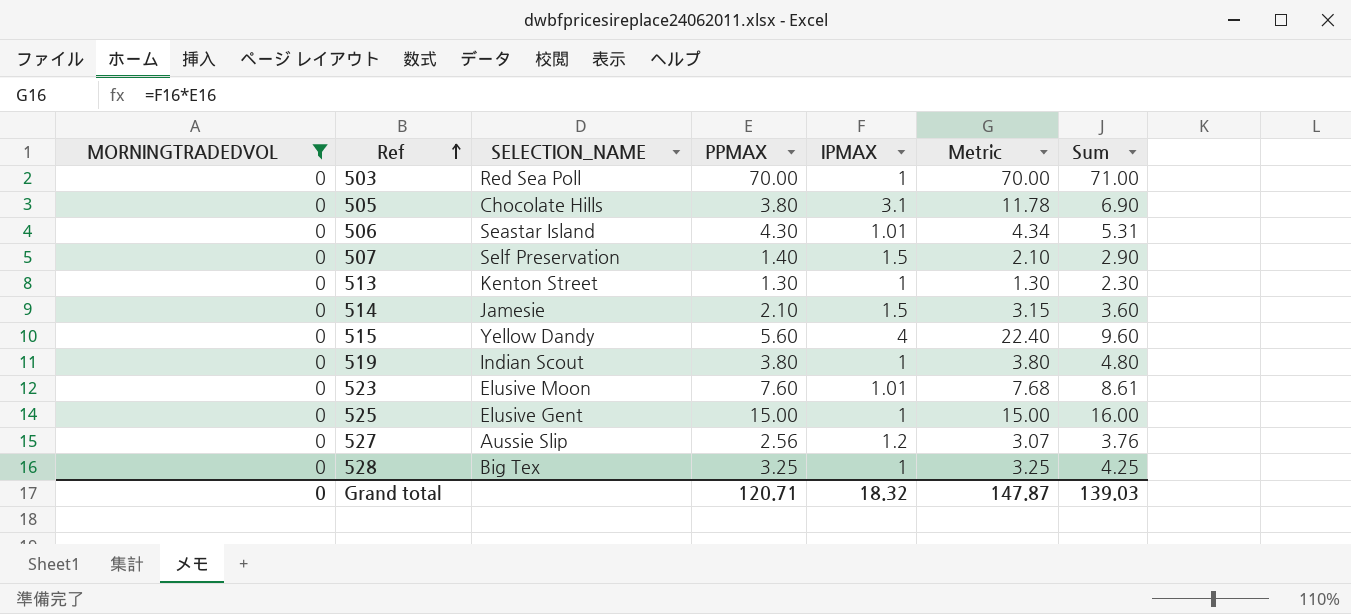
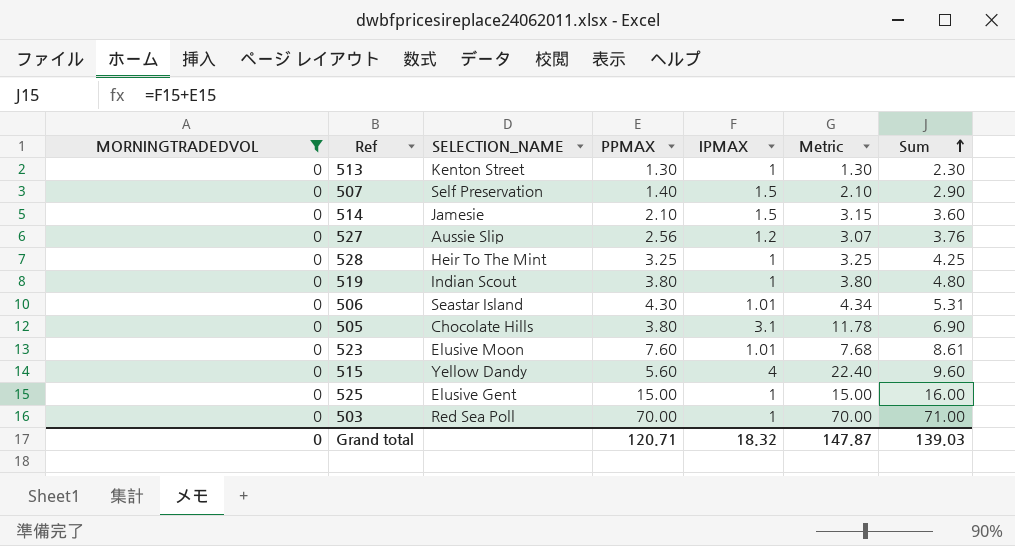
row order: Ref ascending -> Sum ascending
528 | SELECTION_NAME: Big Tex -> Heir To The Mint

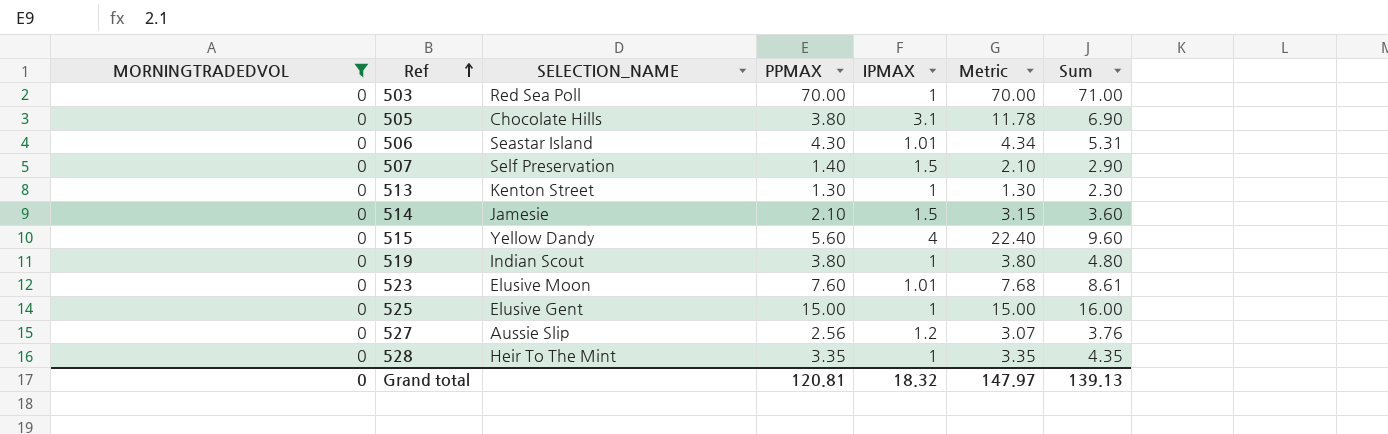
row order: Sum ascending -> Ref ascending
528 | PPMAX: 3.25 -> 3.35
528 | Metric: 3.25 -> 3.35
528 | Sum: 4.25 -> 4.35
Grand total | PPMAX: 120.71 -> 120.81
Grand total | Metric: 147.87 -> 147.97
Grand total | Sum: 139.03 -> 139.13

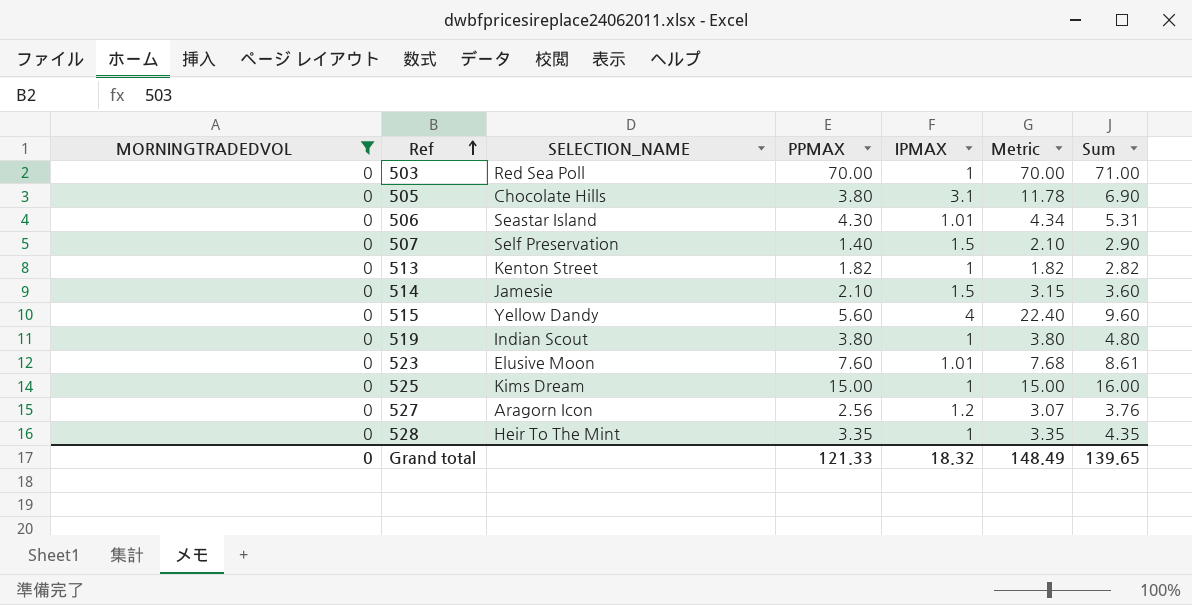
513 | PPMAX: 1.30 -> 1.82
513 | Metric: 1.30 -> 1.82
513 | Sum: 2.30 -> 2.82
525 | SELECTION_NAME: Elusive Gent -> Kims Dream
527 | SELECTION_NAME: Aussie Slip -> Aragorn Icon
Grand total | PPMAX: 120.81 -> 121.33
Grand total | Metric: 147.97 -> 148.49
Grand total | Sum: 139.13 -> 139.65

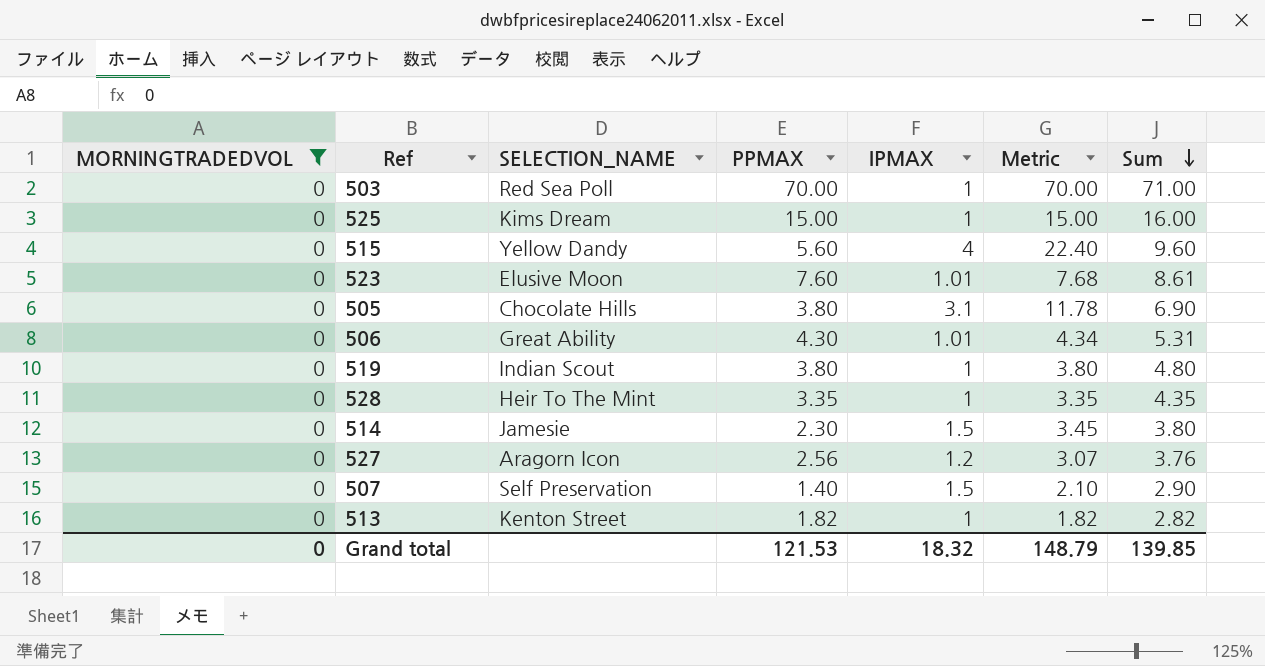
row order: Ref ascending -> Sum descending
506 | SELECTION_NAME: Seastar Island -> Great Ability
514 | PPMAX: 2.10 -> 2.30
514 | Metric: 3.15 -> 3.45
514 | Sum: 3.60 -> 3.80
Grand total | PPMAX: 121.33 -> 121.53
Grand total | Metric: 148.49 -> 148.79
Grand total | Sum: 139.65 -> 139.85

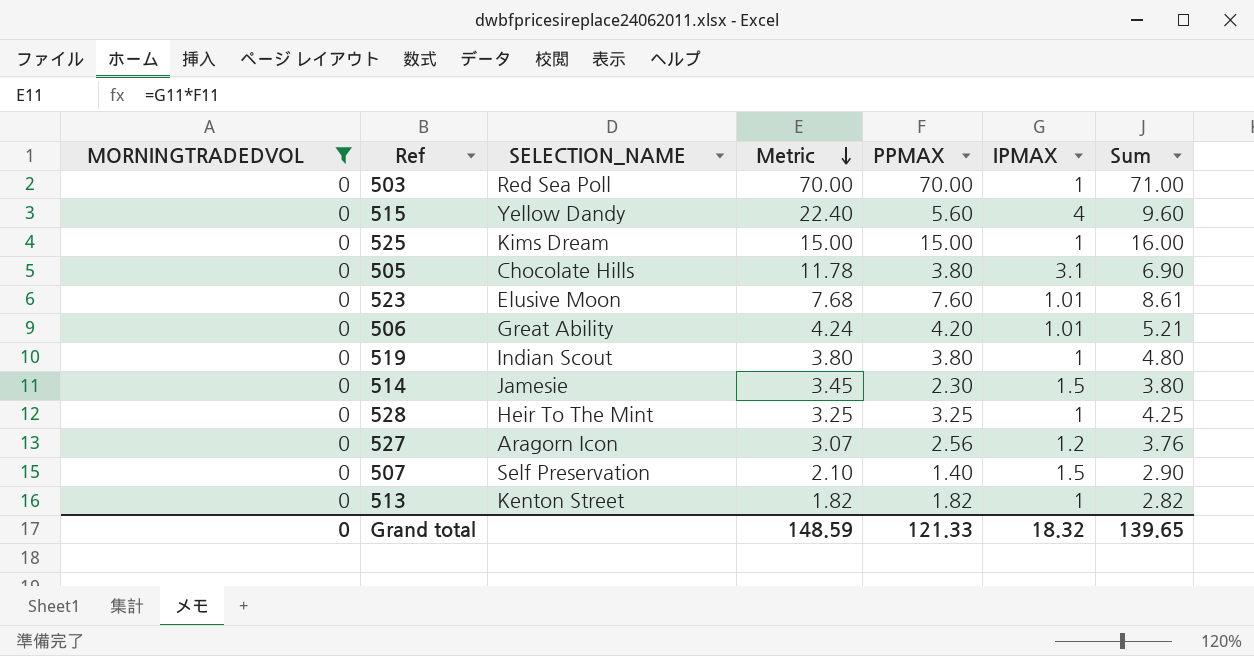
row order: Sum descending -> Metric descending
column Metric | position: 6 -> 4
506 | Metric: 4.34 -> 4.24
506 | PPMAX: 4.30 -> 4.20
506 | Sum: 5.31 -> 5.21
528 | Metric: 3.35 -> 3.25
528 | PPMAX: 3.35 -> 3.25
528 | Sum: 4.35 -> 4.25
Grand total | Metric: 148.79 -> 148.59
Grand total | PPMAX: 121.53 -> 121.33
Grand total | Sum: 139.85 -> 139.65

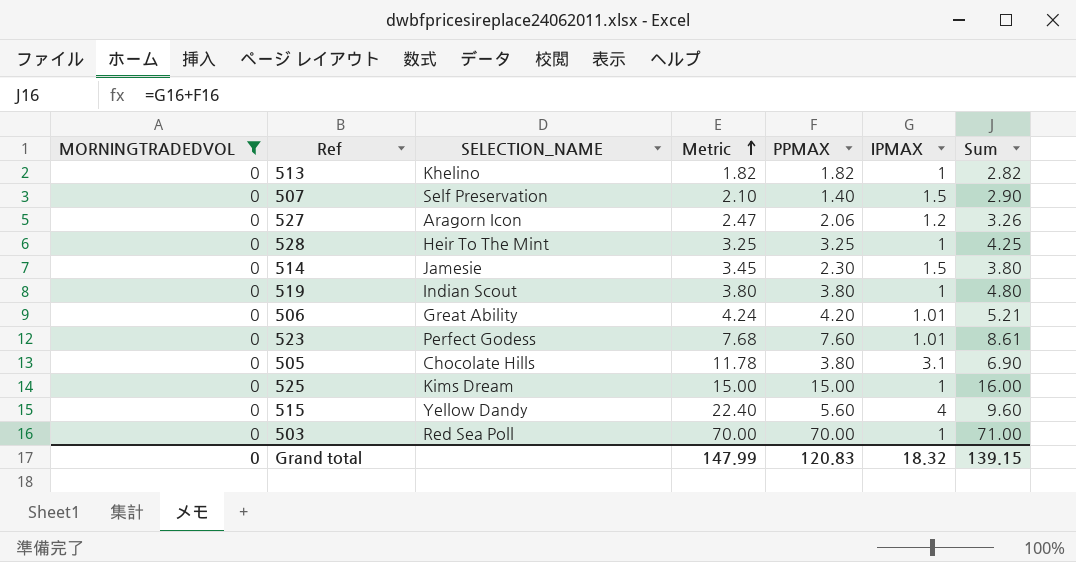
row order: Metric descending -> Metric ascending
513 | SELECTION_NAME: Kenton Street -> Khelino
527 | Metric: 3.07 -> 2.47
527 | PPMAX: 2.56 -> 2.06
527 | Sum: 3.76 -> 3.26
523 | SELECTION_NAME: Elusive Moon -> Perfect Godess
Grand total | Metric: 148.59 -> 147.99
Grand total | PPMAX: 121.33 -> 120.83
Grand total | Sum: 139.65 -> 139.15

